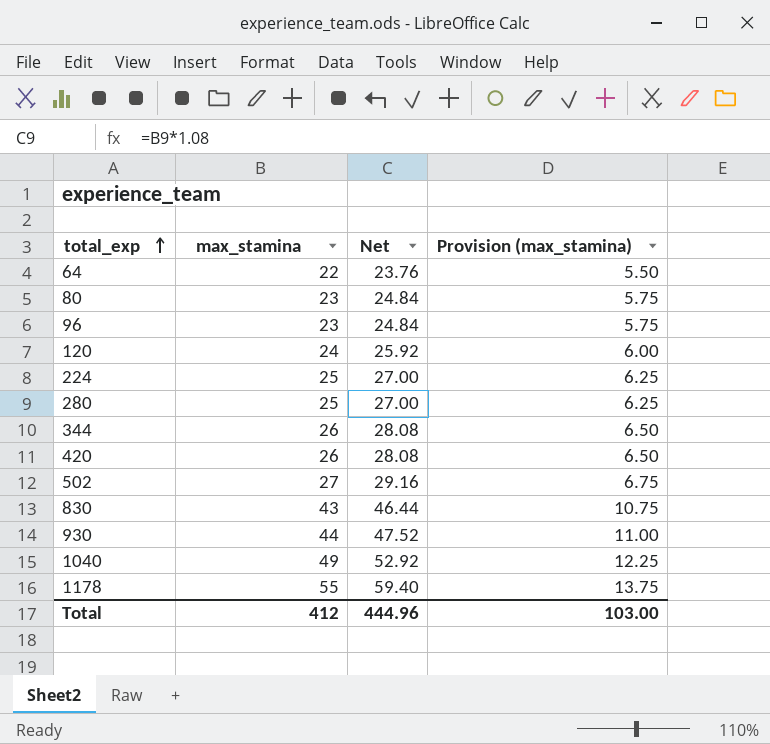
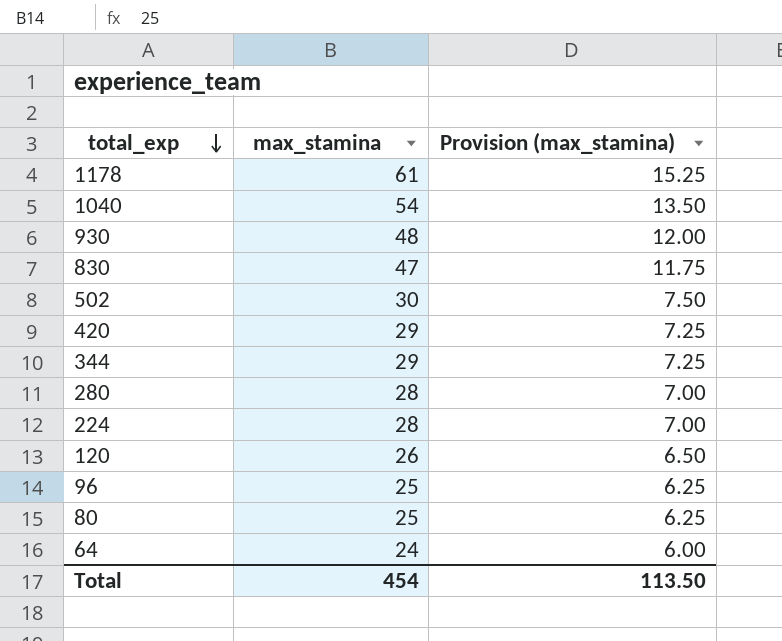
row order: total_exp ascending -> total_exp descending
column Net | formula: [max_stamina] * 1.08 -> none
1178 | max_stamina: 55 -> 61
1178 | Provision (max_stamina): 13.75 -> 15.25
1040 | max_stamina: 49 -> 54
1040 | Provision (max_stamina): 12.25 -> 13.50
930 | max_stamina: 44 -> 48
930 | Provision (max_stamina): 11.00 -> 12.00
830 | max_stamina: 43 -> 47
830 | Provision (max_stamina): 10.75 -> 11.75
502 | max_stamina: 27 -> 30
502 | Provision (max_stamina): 6.75 -> 7.50
420 | max_stamina: 26 -> 29
420 | Provision (max_stamina): 6.50 -> 7.25
344 | max_stamina: 26 -> 29
344 | Provision (max_stamina): 6.50 -> 7.25
280 | max_stamina: 25 -> 28
280 | Provision (max_stamina): 6.25 -> 7.00
224 | max_stamina: 25 -> 28
224 | Provision (max_stamina): 6.25 -> 7.00
120 | max_stamina: 24 -> 26
120 | Provision (max_stamina): 6.00 -> 6.50
96 | max_stamina: 23 -> 25
96 | Provision (max_stamina): 5.75 -> 6.25
80 | max_stamina: 23 -> 25
80 | Provision (max_stamina): 5.75 -> 6.25
64 | max_stamina: 22 -> 24
64 | Provision (max_stamina): 5.50 -> 6.00
Total | max_stamina: 412 -> 454
Total | Provision (max_stamina): 103.00 -> 113.50

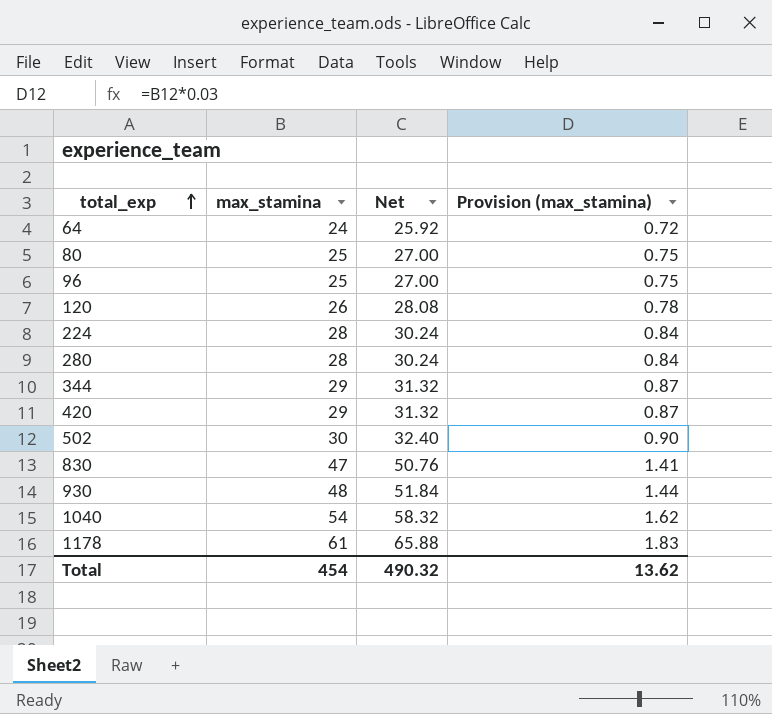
row order: total_exp descending -> total_exp ascending
column Net | formula: none -> [max_stamina] * 1.08
column Provision (max_stamina) | formula: [max_stamina] * 0.25 -> [max_stamina] * 0.03
Total | Provision (max_stamina): 113.50 -> 13.62

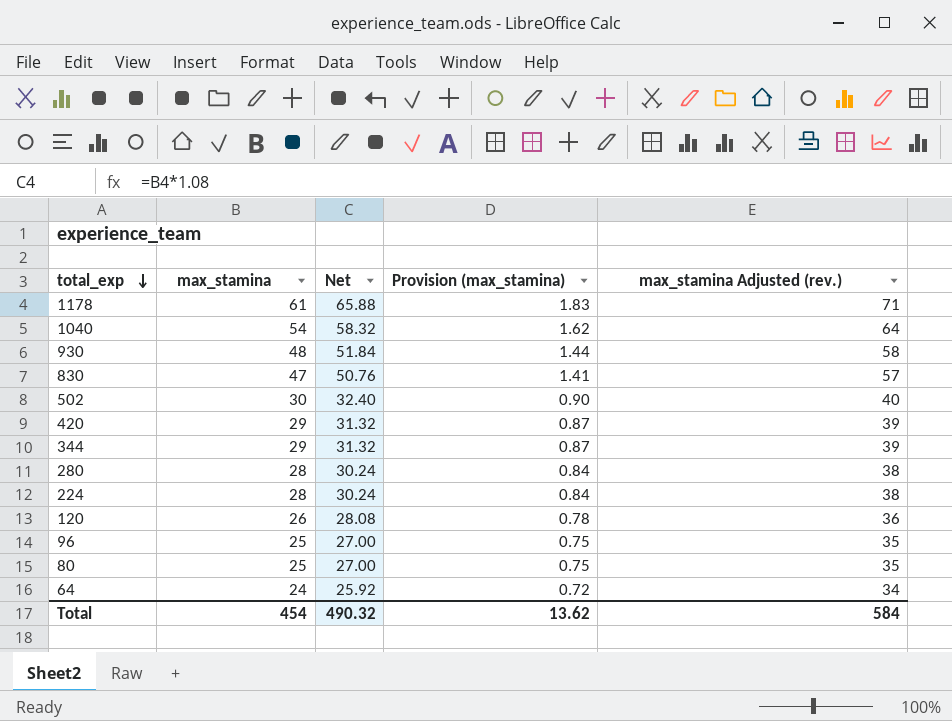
row order: total_exp ascending -> total_exp descending
column max_stamina Adjusted (rev.) | formula: none -> [max_stamina] + 10

